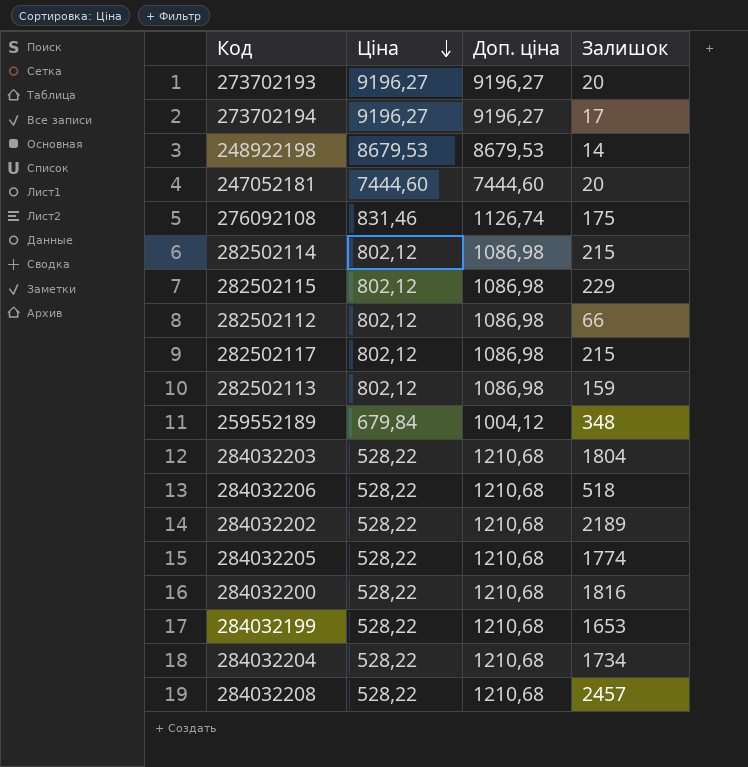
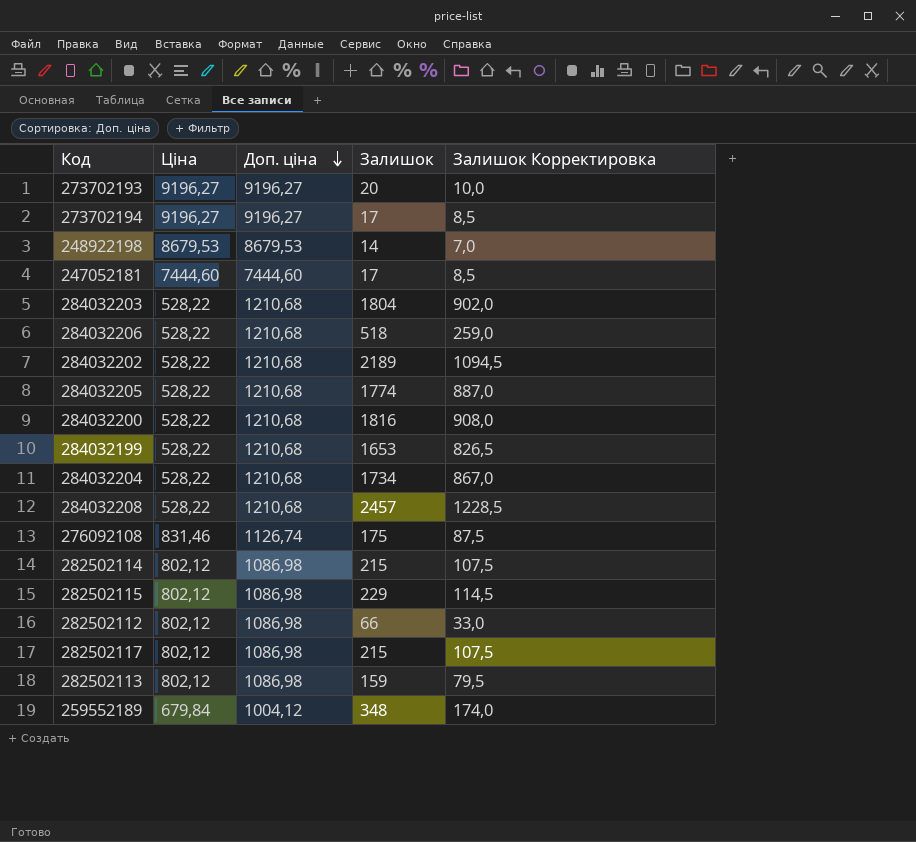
row order: Ціна descending -> Доп. ціна descending
column Залишок Корректировка | formula: none -> [Залишок] * 0,5
247052181 | Залишок: 20 -> 17

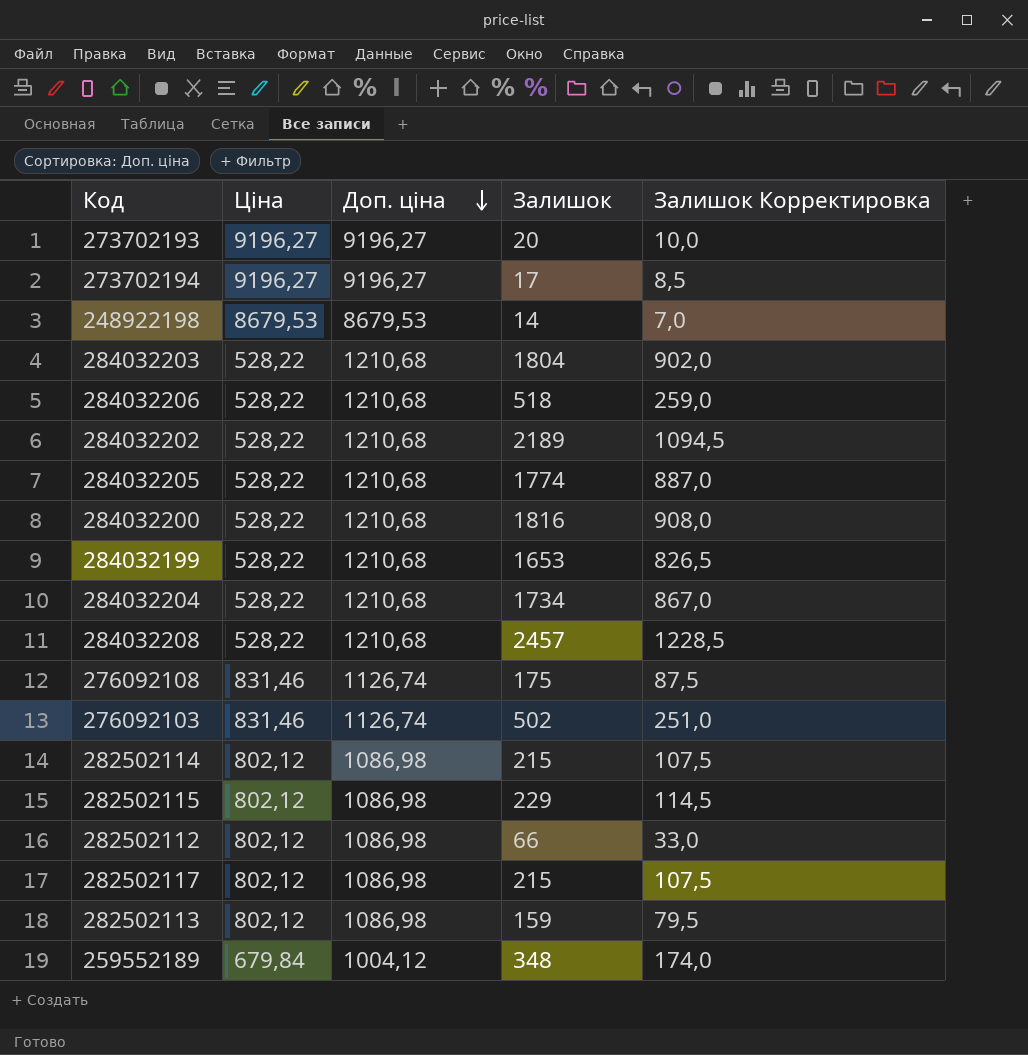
row 247052181: 7444,60 | 7444,60 | 17 | 8,5 -> none
row 276092103: none -> 831,46 | 1126,74 | 502 | 251,0

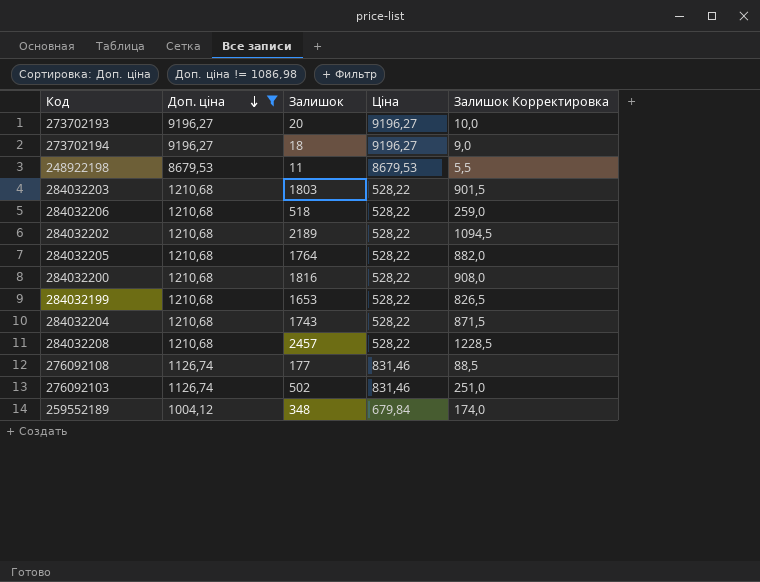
filter: none -> Доп. ціна != 1086,98
column Ціна | position: 2 -> 4
273702194 | Залишок: 17 -> 18
273702194 | Залишок Корректировка: 8,5 -> 9,0
248922198 | Залишок: 14 -> 11
248922198 | Залишок Корректировка: 7,0 -> 5,5
284032203 | Залишок: 1804 -> 1803
284032203 | Залишок Корректировка: 902,0 -> 901,5
284032205 | Залишок: 1774 -> 1764
284032205 | Залишок Корректировка: 887,0 -> 882,0
284032204 | Залишок: 1734 -> 1743
284032204 | Залишок Корректировка: 867,0 -> 871,5
276092108 | Залишок: 175 -> 177
276092108 | Залишок Корректировка: 87,5 -> 88,5

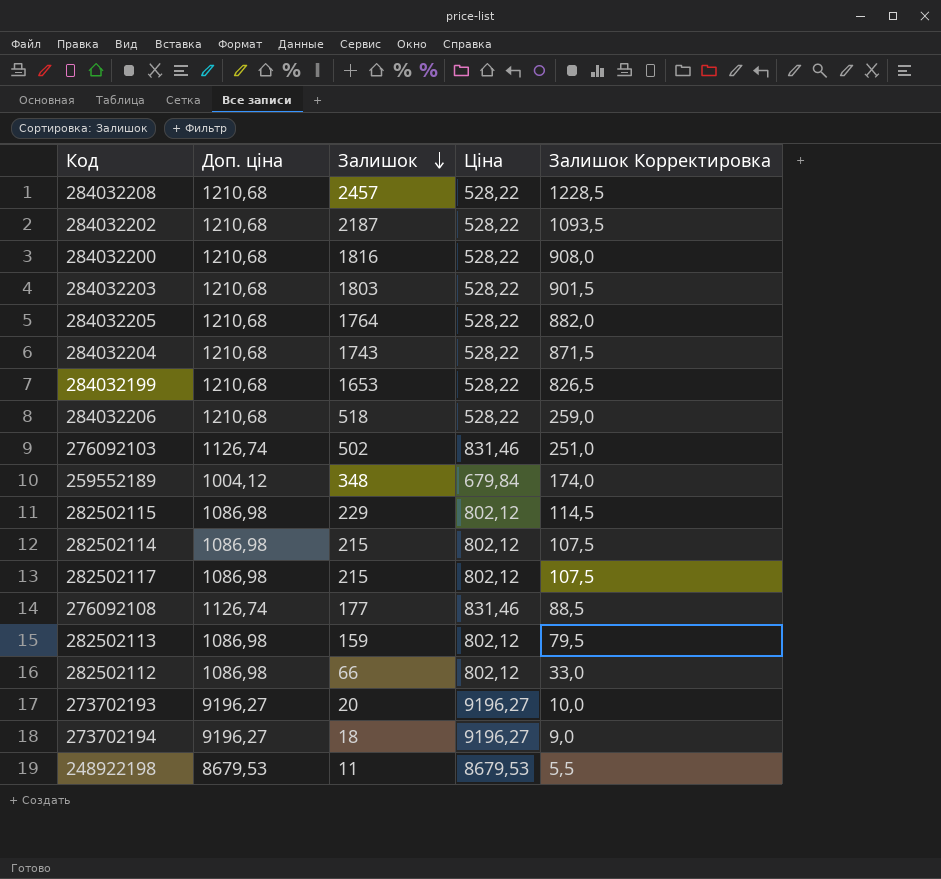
filter: Доп. ціна != 1086,98 -> none
row order: Доп. ціна descending -> Залишок descending
284032202 | Залишок: 2189 -> 2187
284032202 | Залишок Корректировка: 1094,5 -> 1093,5

